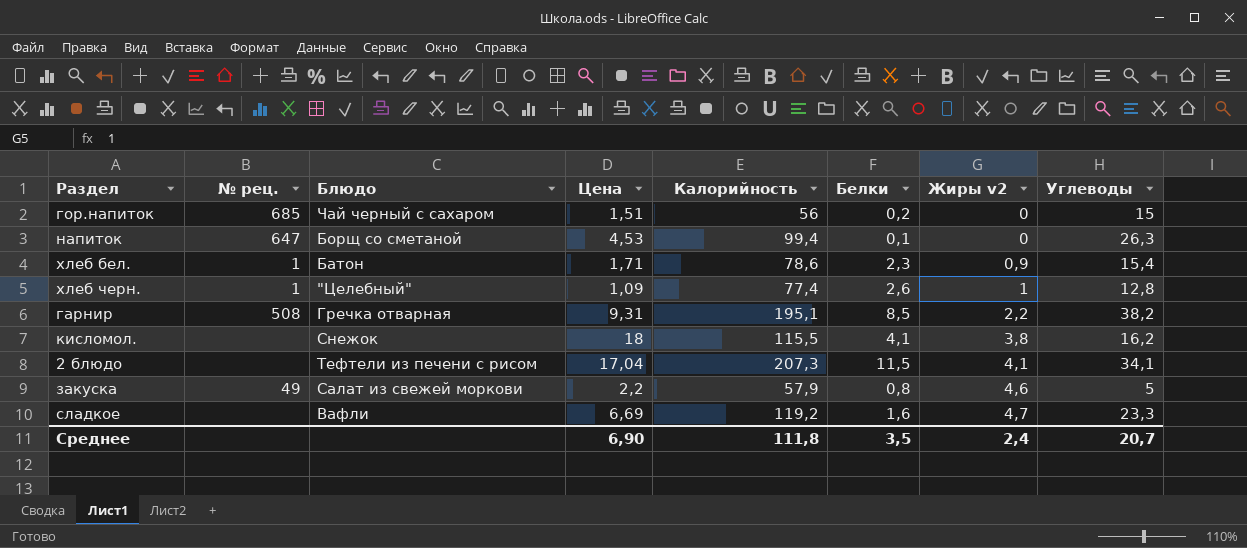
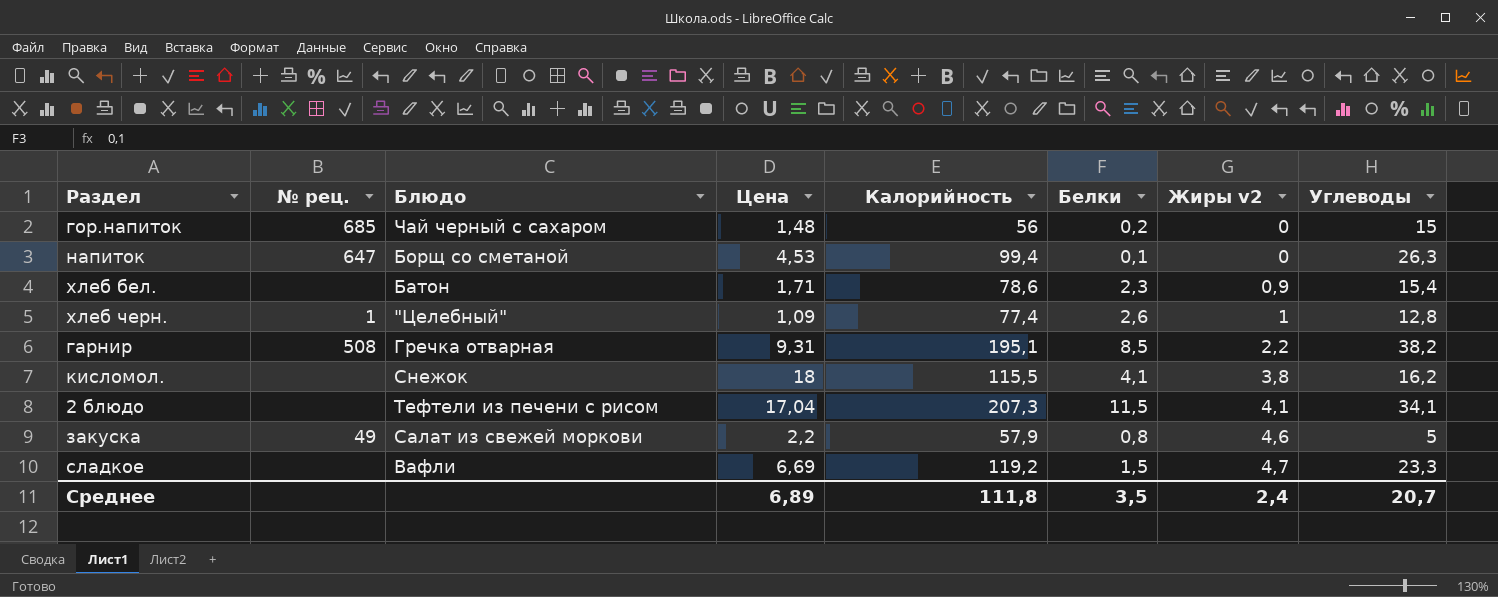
гор.напиток | Цена: 1,51 -> 1,48
хлеб бел. | № рец.: 1 -> none
сладкое | Белки: 1,6 -> 1,5
Среднее | Цена: 6,90 -> 6,89

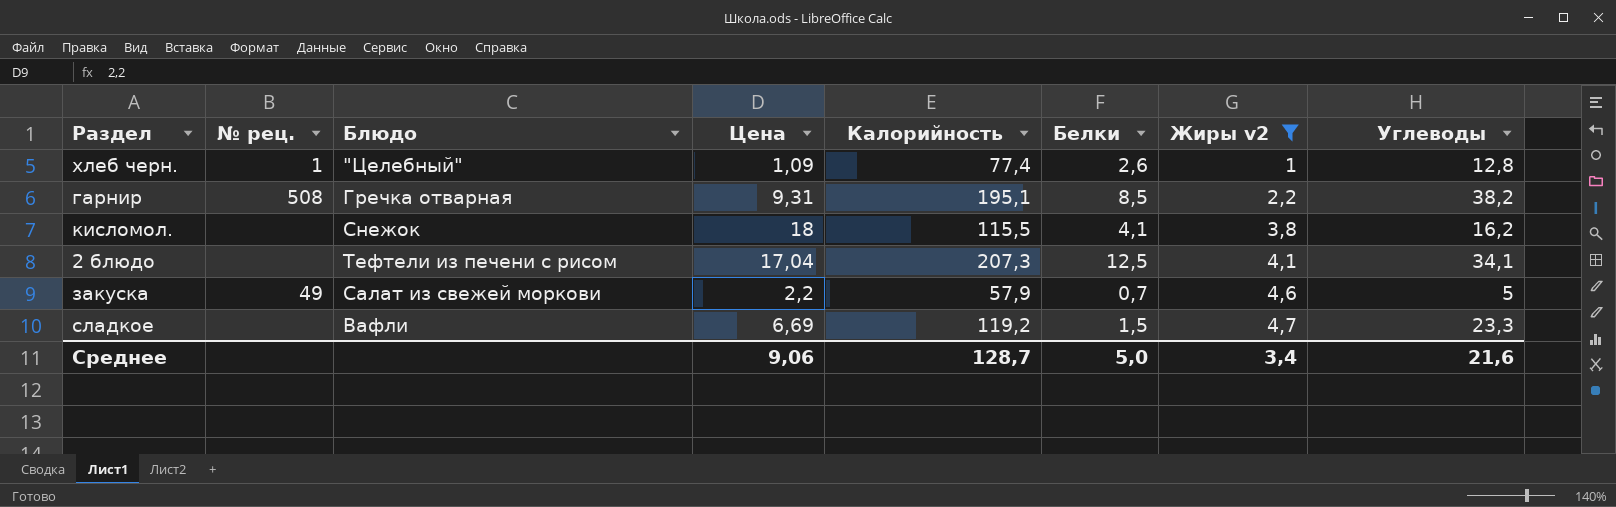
filter: none -> Жиры v2 >= 1
2 блюдо | Белки: 11,5 -> 12,5
закуска | Белки: 0,8 -> 0,7
Среднее | Цена: 6,89 -> 9,06
Среднее | Калорийность: 111,8 -> 128,7
Среднее | Белки: 3,5 -> 5,0
Среднее | Жиры v2: 2,4 -> 3,4
Среднее | Углеводы: 20,7 -> 21,6

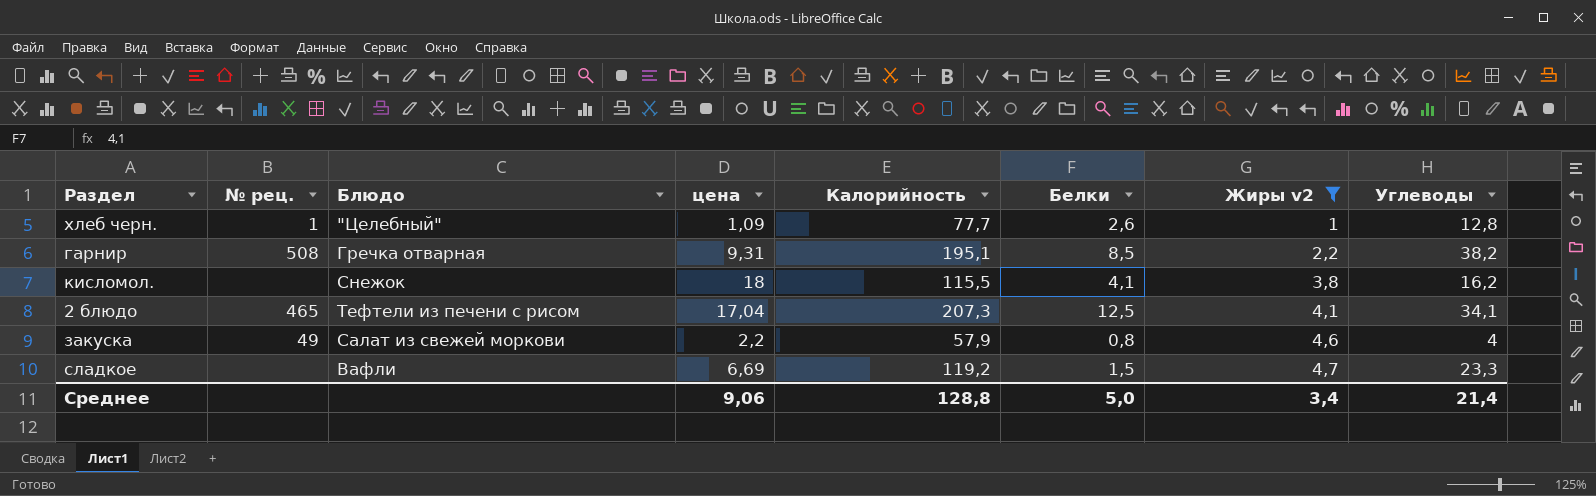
column name: Цена -> цена
хлеб черн. | Калорийность: 77,4 -> 77,7
2 блюдо | № рец.: none -> 465
закуска | Белки: 0,7 -> 0,8
закуска | Углеводы: 5 -> 4
Среднее | Калорийность: 128,7 -> 128,8
Среднее | Углеводы: 21,6 -> 21,4

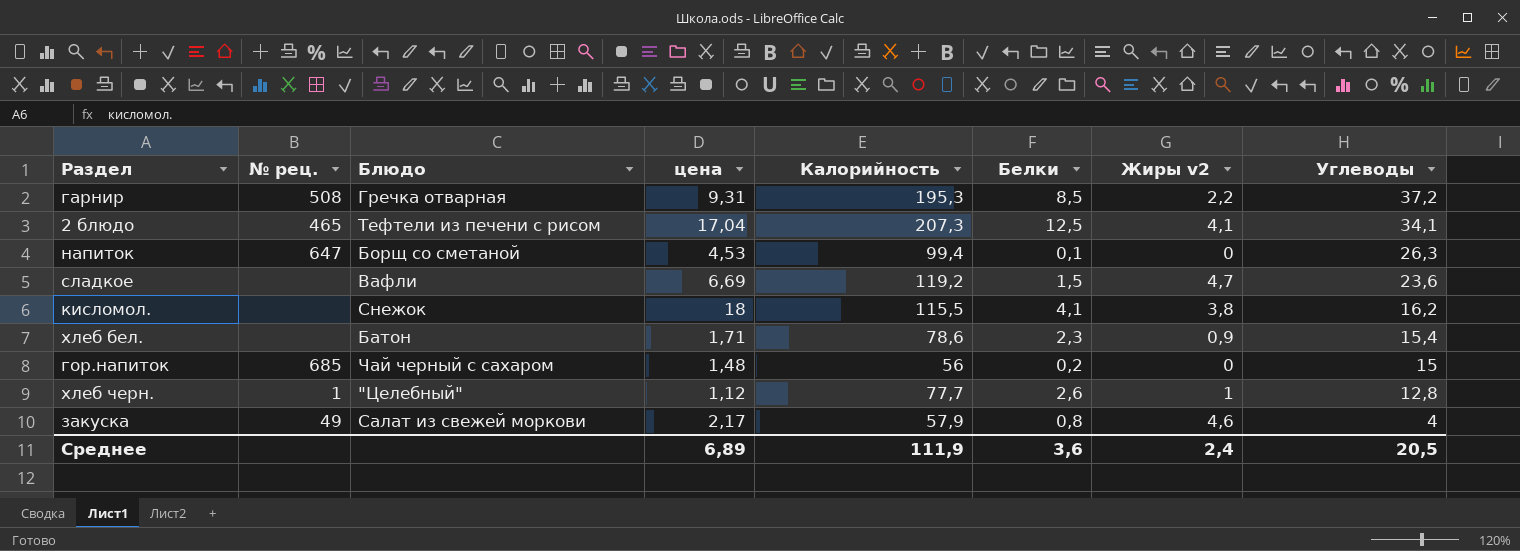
filter: Жиры v2 >= 1 -> none
row order: Жиры v2 ascending -> Углеводы descending
гарнир | Калорийность: 195,1 -> 195,3
гарнир | Углеводы: 38,2 -> 37,2
сладкое | Углеводы: 23,3 -> 23,6
хлеб черн. | цена: 1,09 -> 1,12
закуска | цена: 2,2 -> 2,17
Среднее | цена: 9,06 -> 6,89
Среднее | Калорийность: 128,8 -> 111,9
Среднее | Белки: 5,0 -> 3,6
Среднее | Жиры v2: 3,4 -> 2,4
Среднее | Углеводы: 21,4 -> 20,5

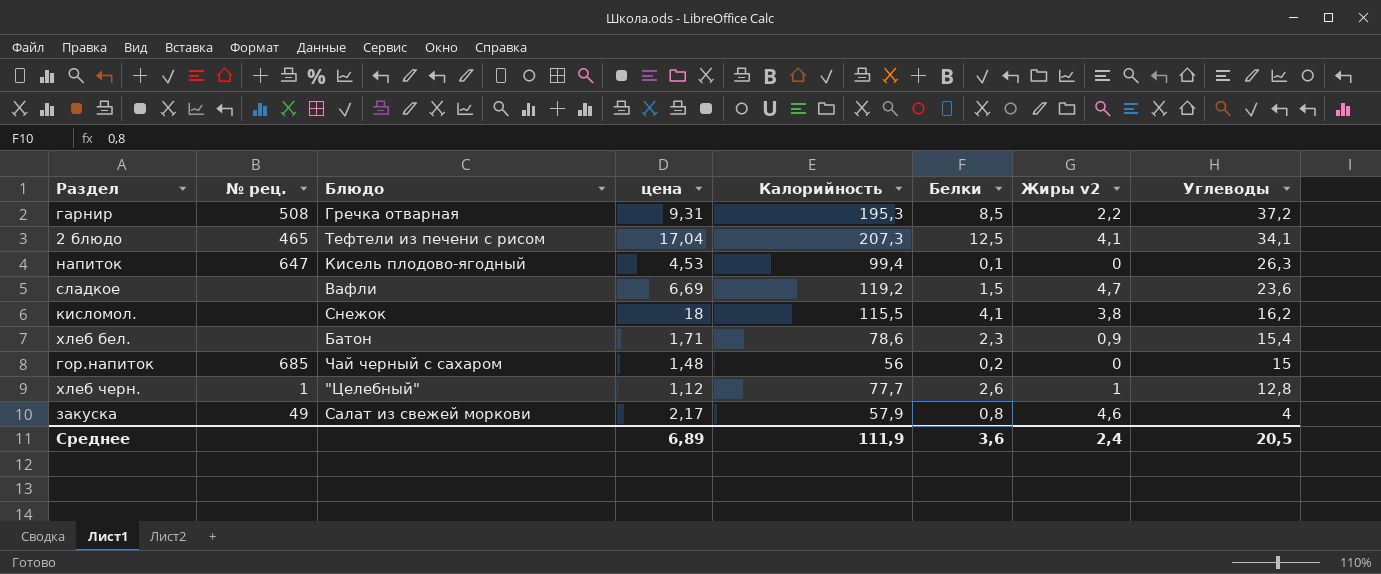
напиток | Блюдо: Борщ со сметаной -> Кисель плодово-ягодный

